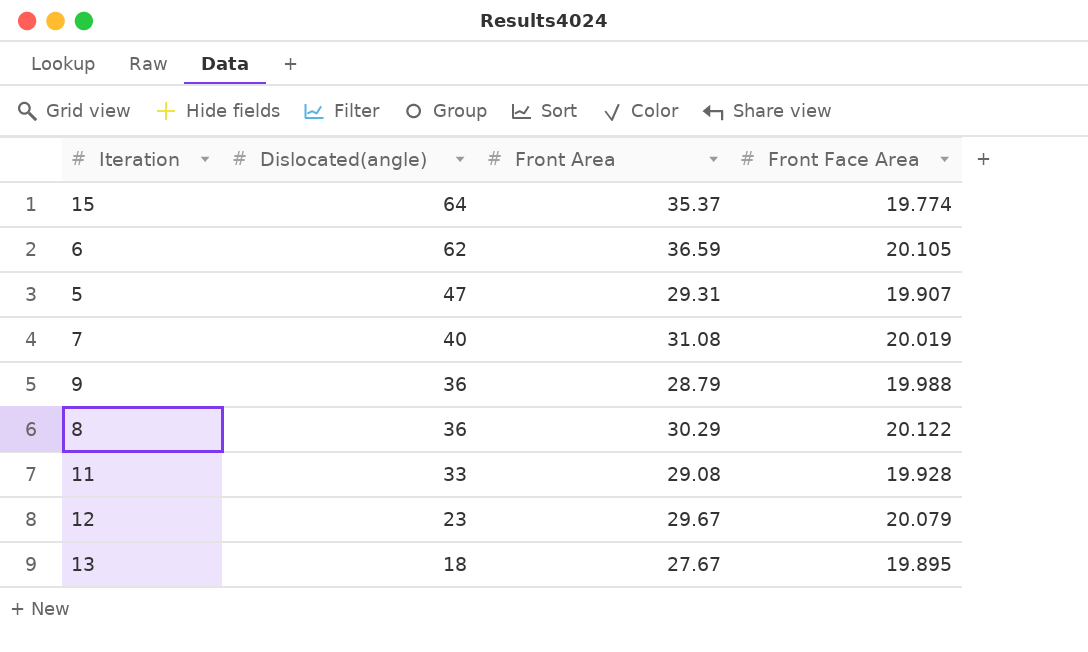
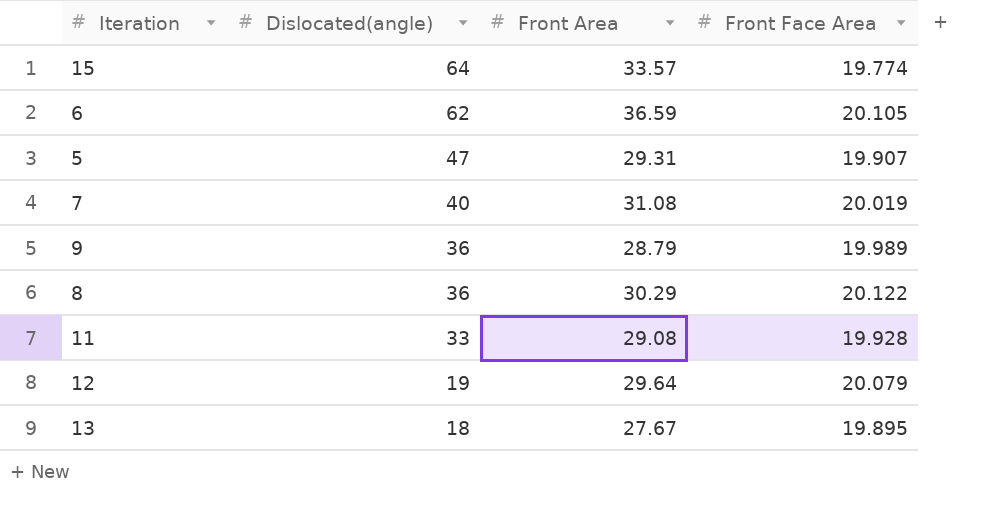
15 | Front Area: 35.37 -> 33.57
9 | Front Face Area: 19.988 -> 19.989
12 | Dislocated(angle): 23 -> 19
12 | Front Area: 29.67 -> 29.64

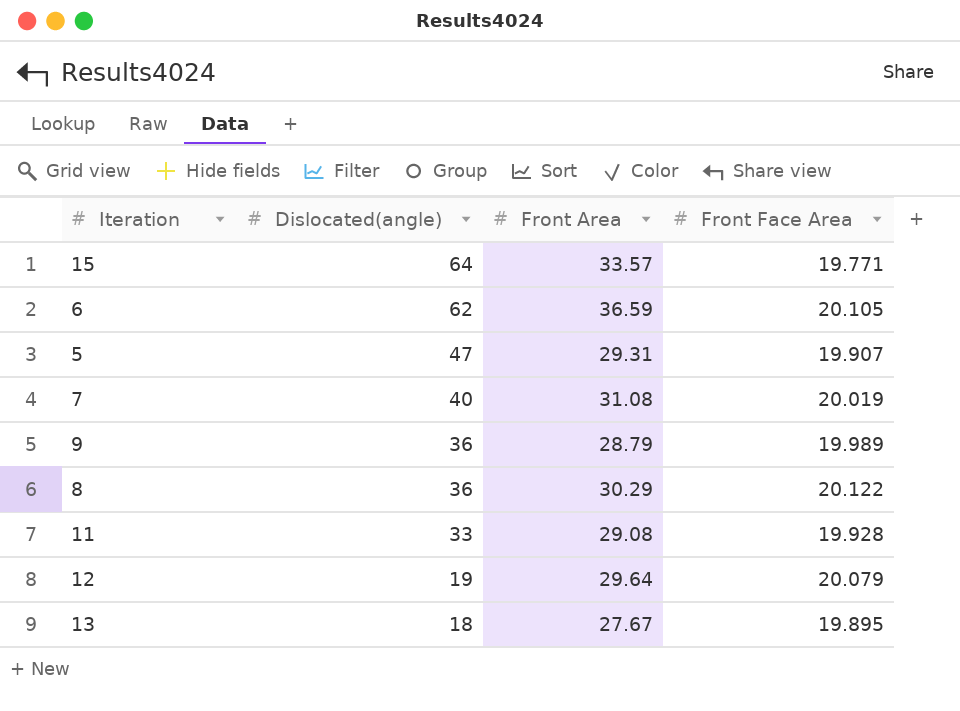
15 | Front Face Area: 19.774 -> 19.771

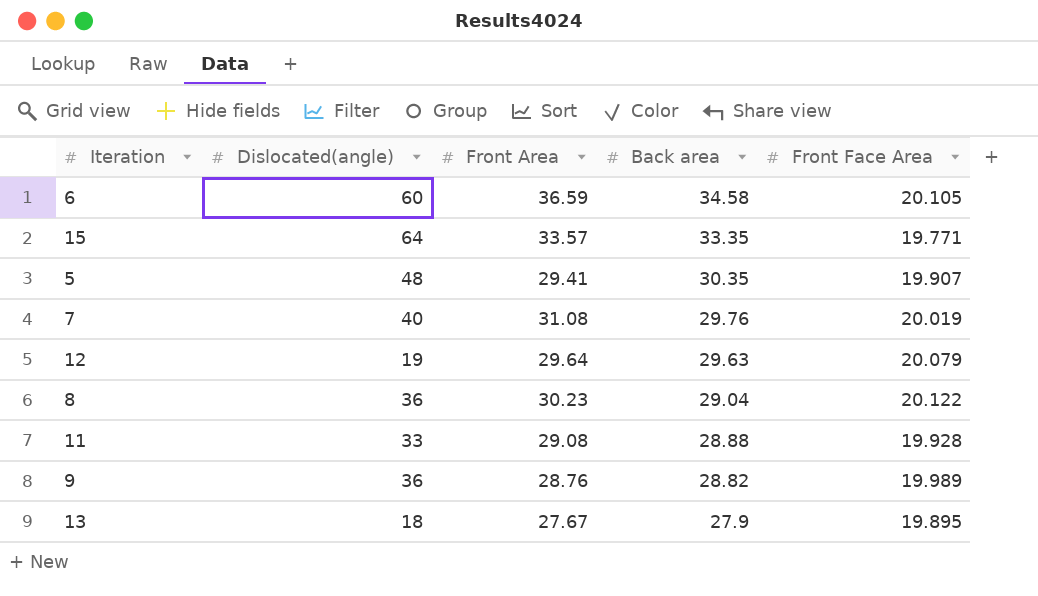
row order: Dislocated(angle) descending -> Back area descending
column Back area | position: none -> 4
6 | Dislocated(angle): 62 -> 60
5 | Dislocated(angle): 47 -> 48
5 | Front Area: 29.31 -> 29.41
8 | Front Area: 30.29 -> 30.23
9 | Front Area: 28.79 -> 28.76

